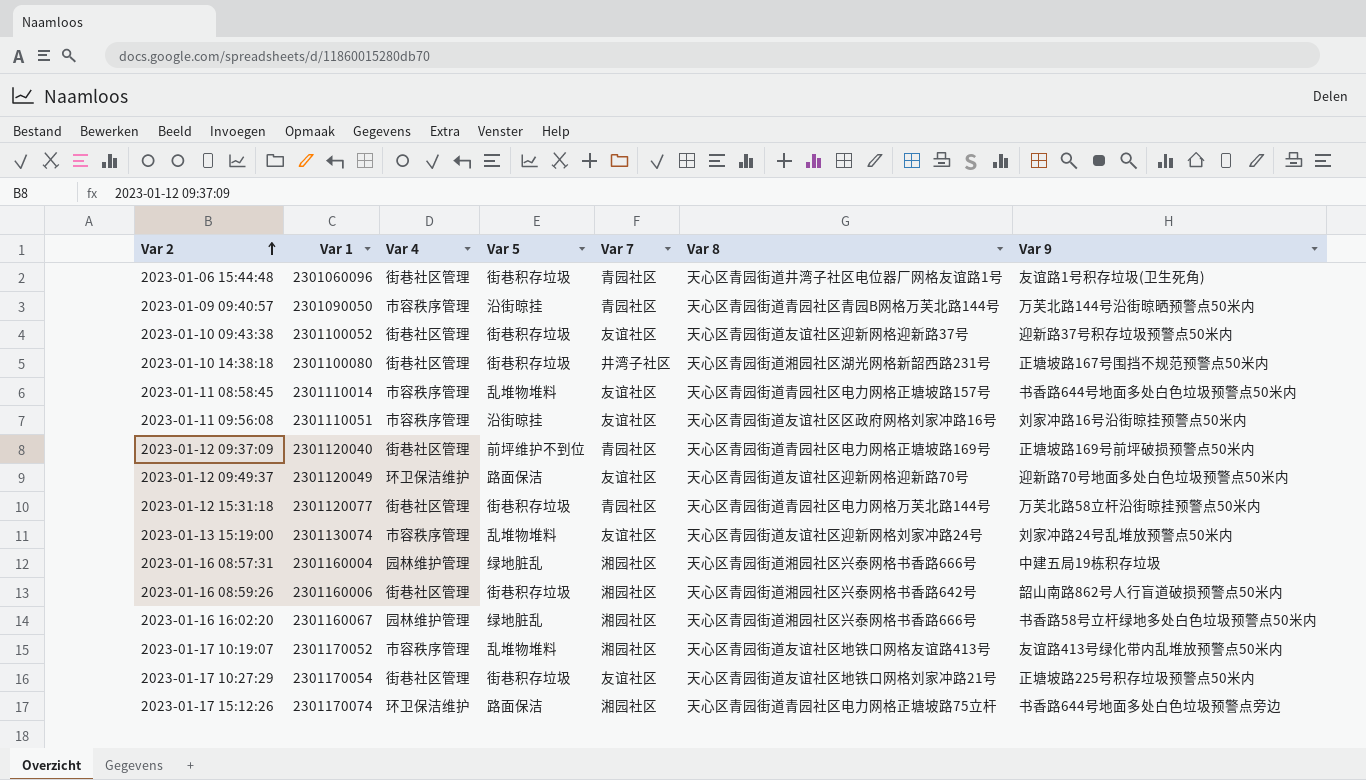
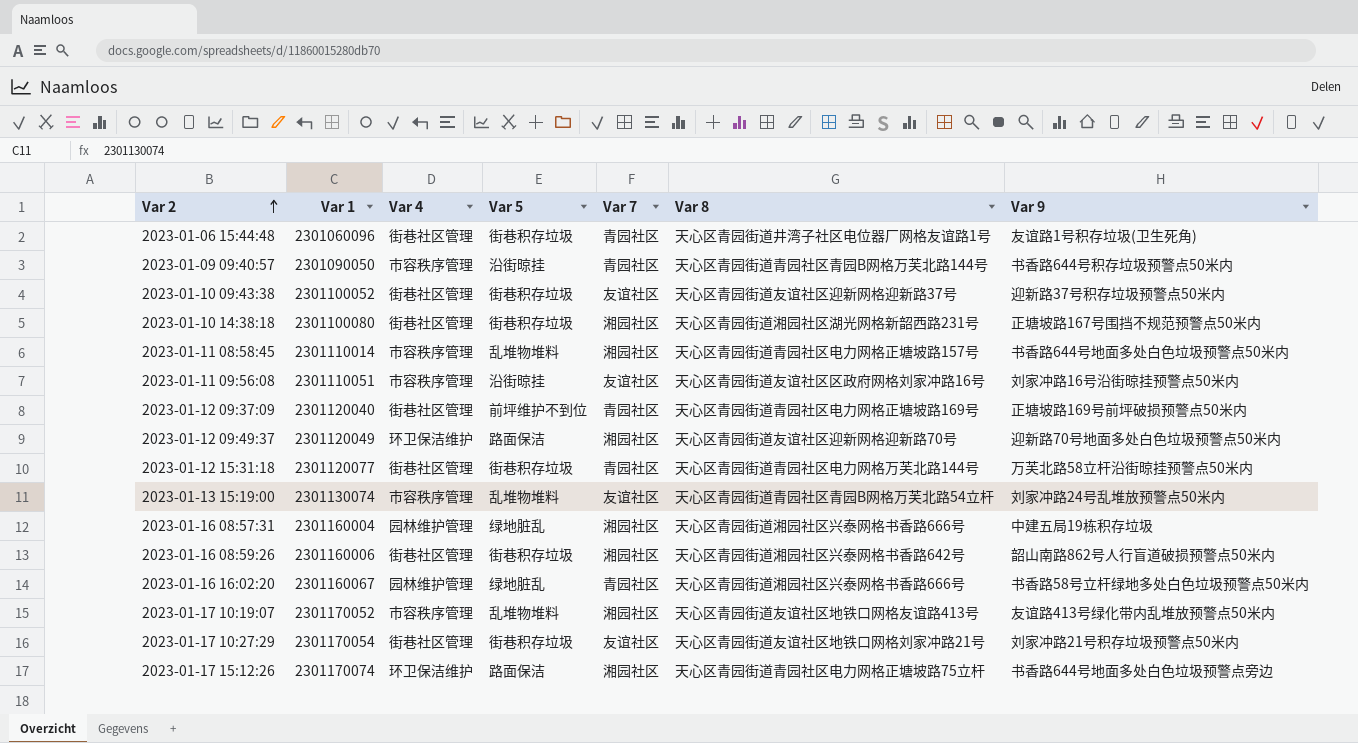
2023-01-09 09:40:57 | Var 9: 万芙北路144号沿街晾晒预警点50米内 -> 书香路644号积存垃圾预警点50米内
2023-01-10 14:38:18 | Var 7: 井湾子社区 -> 湘园社区
2023-01-11 08:58:45 | Var 7: 友谊社区 -> 湘园社区
2023-01-12 09:49:37 | Var 7: 友谊社区 -> 湘园社区
2023-01-13 15:19:00 | Var 8: 天心区青园街道友谊社区迎新网格刘家冲路24号 -> 天心区青园街道青园社区青园B网格万芙北路54立杆
2023-01-16 16:02:20 | Var 7: 湘园社区 -> 青园社区
2023-01-17 10:27:29 | Var 9: 正塘坡路225号积存垃圾预警点50米内 -> 刘家冲路21号积存垃圾预警点50米内

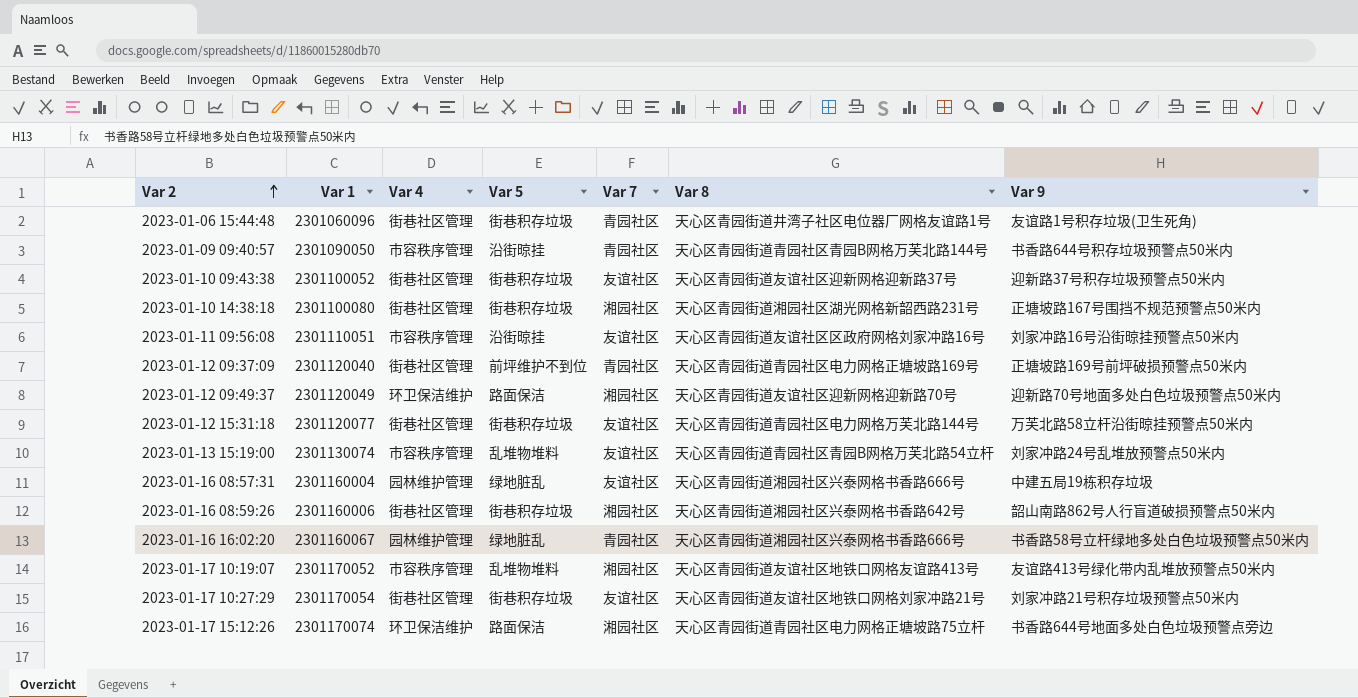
row 2023-01-11 08:58:45: 2301110014 | 市容秩序管理 | 乱堆物堆料 | 湘园社区 | 天心区青园街道青园社区电力网格正塘坡路157号 | 书香路644号地面多处白色垃圾预警点50米内 -> none
2023-01-12 15:31:18 | Var 7: 青园社区 -> 友谊社区
2023-01-16 08:57:31 | Var 7: 湘园社区 -> 友谊社区

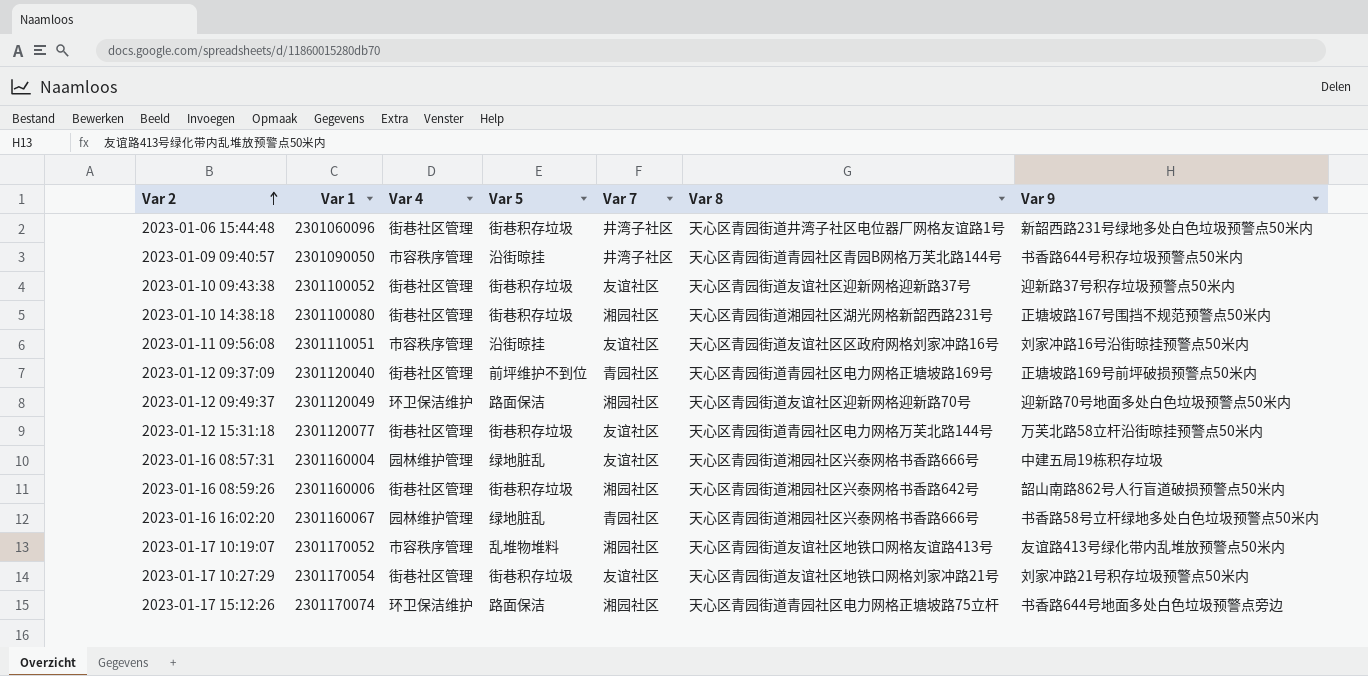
row 2023-01-13 15:19:00: 2301130074 | 市容秩序管理 | 乱堆物堆料 | 友谊社区 | 天心区青园街道青园社区青园B网格万芙北路54立杆 | 刘家冲路24号乱堆放预警点50米内 -> none
2023-01-06 15:44:48 | Var 7: 青园社区 -> 井湾子社区
2023-01-06 15:44:48 | Var 9: 友谊路1号积存垃圾(卫生死角) -> 新韶西路231号绿地多处白色垃圾预警点50米内
2023-01-09 09:40:57 | Var 7: 青园社区 -> 井湾子社区

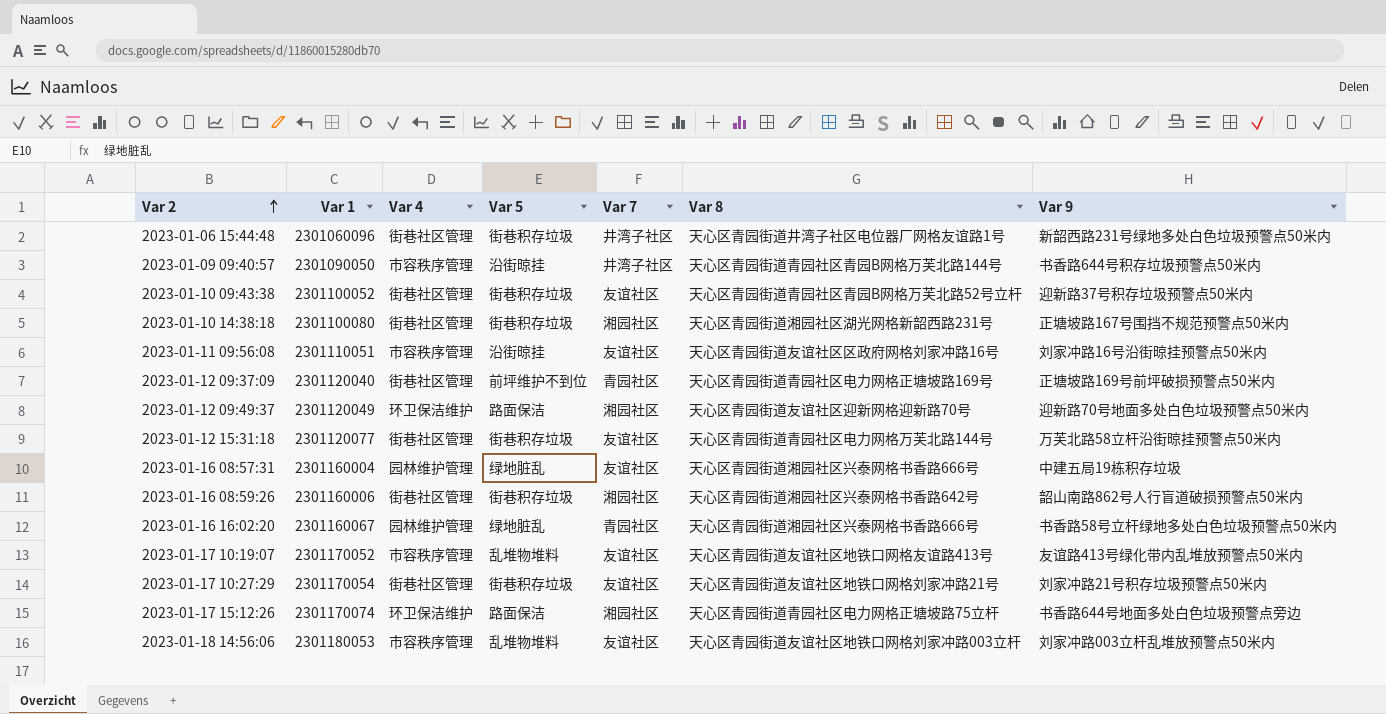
2023-01-10 09:43:38 | Var 8: 天心区青园街道友谊社区迎新网格迎新路37号 -> 天心区青园街道青园社区青园B网格万芙北路52号立杆
2023-01-17 10:19:07 | Var 7: 湘园社区 -> 友谊社区
row 2023-01-18 14:56:06: none -> 2301180053 | 市容秩序管理 | 乱堆物堆料 | 友谊社区 | 天心区青园街道友谊社区地铁口网格刘家冲路003立杆 | 刘家冲路003立杆乱堆放预警点50米内

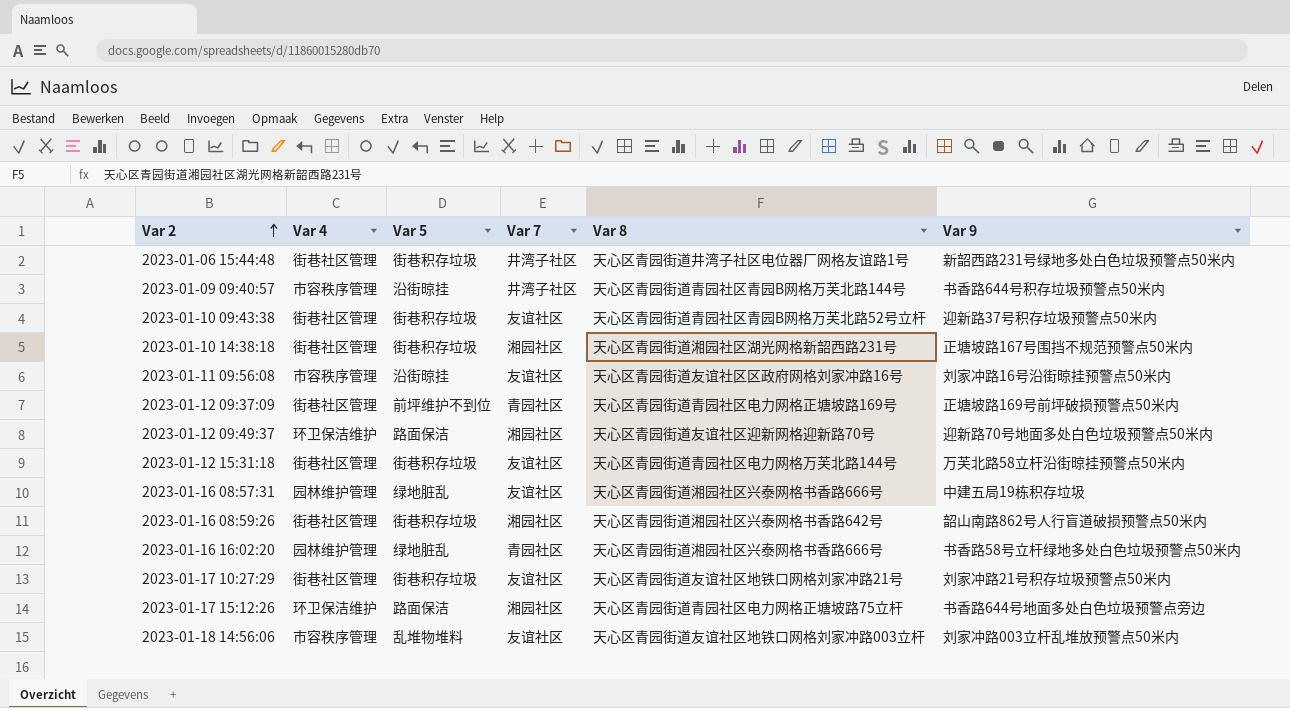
column Var 1 | position: 2 -> none
row 2023-01-17 10:19:07: 2301170052 | 市容秩序管理 | 乱堆物堆料 | 友谊社区 | 天心区青园街道友谊社区地铁口网格友谊路413号 | 友谊路413号绿化带内乱堆放预警点50米内 -> none

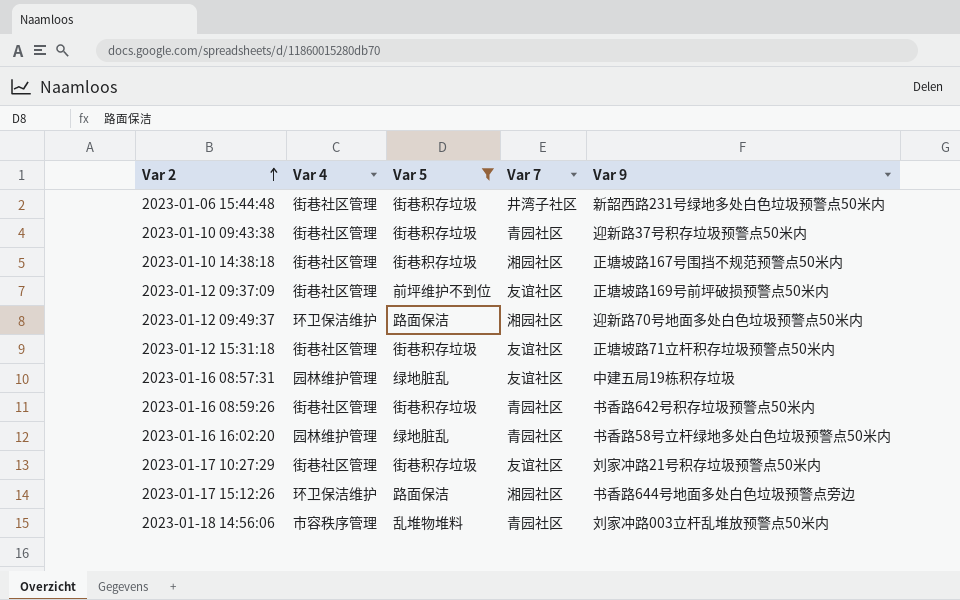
filter: none -> Var 5 != 沿街晾挂
column Var 8 | position: 5 -> none
2023-01-10 09:43:38 | Var 7: 友谊社区 -> 青园社区
2023-01-12 09:37:09 | Var 7: 青园社区 -> 友谊社区
2023-01-12 15:31:18 | Var 9: 万芙北路58立杆沿街晾挂预警点50米内 -> 正塘坡路71立杆积存垃圾预警点50米内
2023-01-16 08:59:26 | Var 7: 湘园社区 -> 青园社区
2023-01-16 08:59:26 | Var 9: 韶山南路862号人行盲道破损预警点50米内 -> 书香路642号积存垃圾预警点50米内
2023-01-18 14:56:06 | Var 7: 友谊社区 -> 青园社区

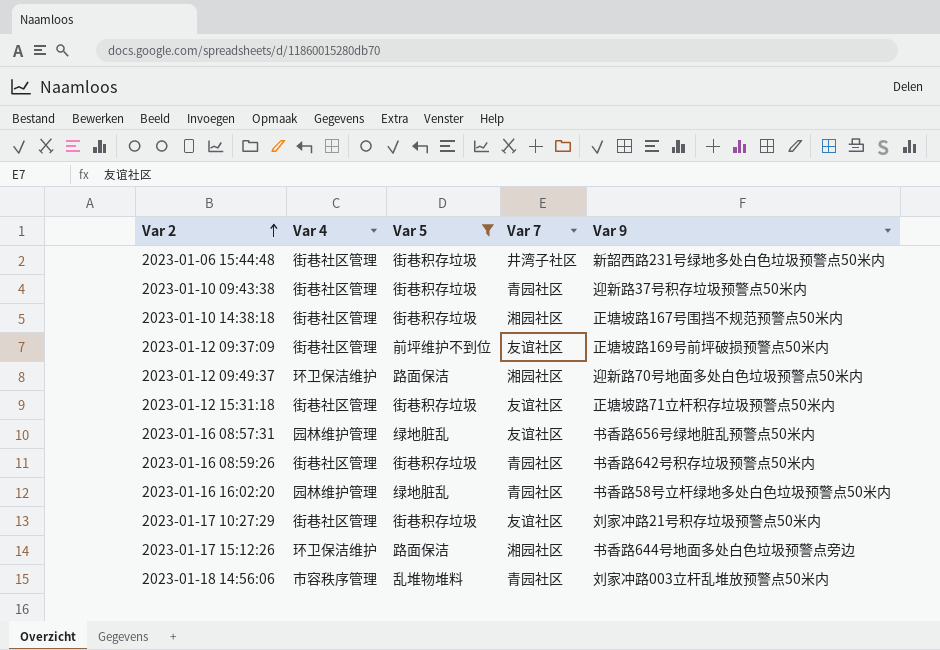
2023-01-16 08:57:31 | Var 9: 中建五局19栋积存垃圾 -> 书香路656号绿地脏乱预警点50米内

